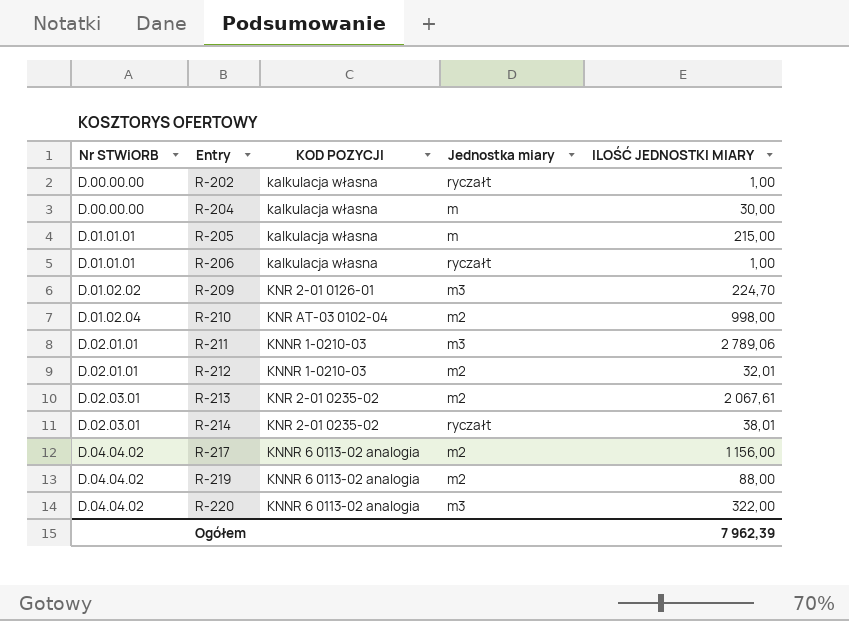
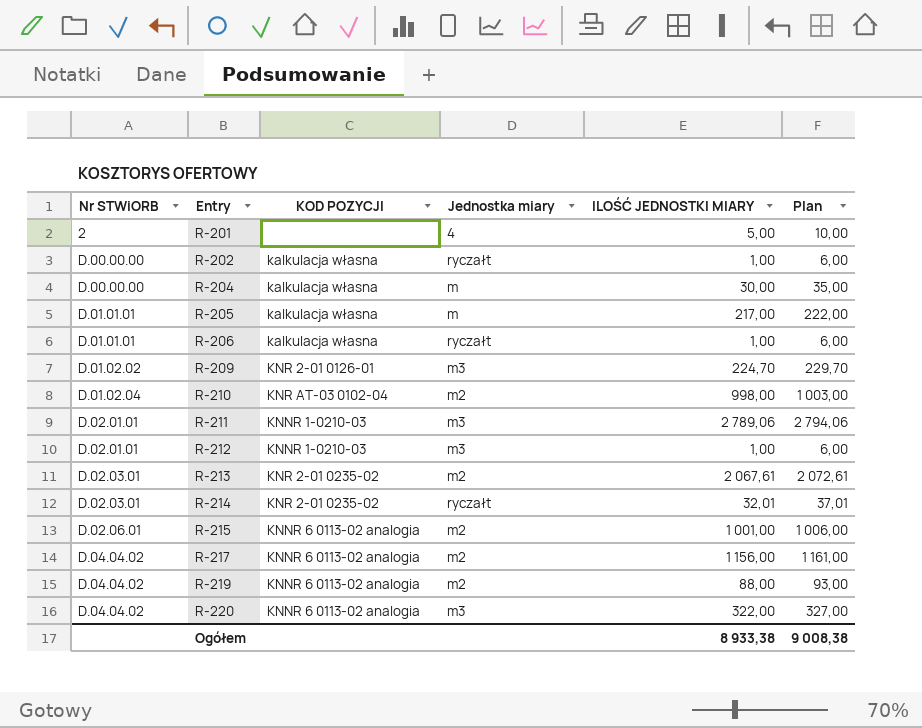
column Plan | formula: none -> [ILOŚĆ JEDNOSTKI MIARY] + 5
row R-201: none -> 2 | none | 4 | 5,00 | 10,00
R-205 | ILOŚĆ JEDNOSTKI MIARY: 215,00 -> 217,00
R-212 | Jednostka miary: m2 -> m3
R-212 | ILOŚĆ JEDNOSTKI MIARY: 32,01 -> 1,00
R-214 | ILOŚĆ JEDNOSTKI MIARY: 38,01 -> 32,01
row R-215: none -> D.02.06.01 | KNNR 6 0113-02 analogia | m2 | 1 001,00 | 1 006,00
Ogółem | ILOŚĆ JEDNOSTKI MIARY: 7 962,39 -> 8 933,38

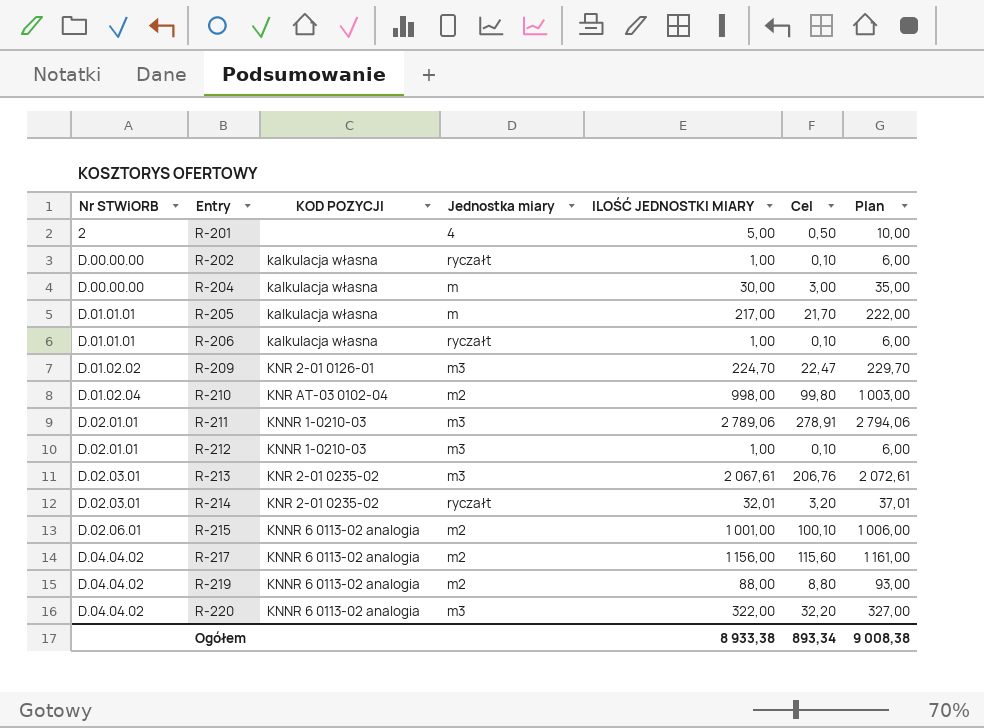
column Cel | formula: none -> [ILOŚĆ JEDNOSTKI MIARY] * 0,1
R-213 | Jednostka miary: m2 -> m3

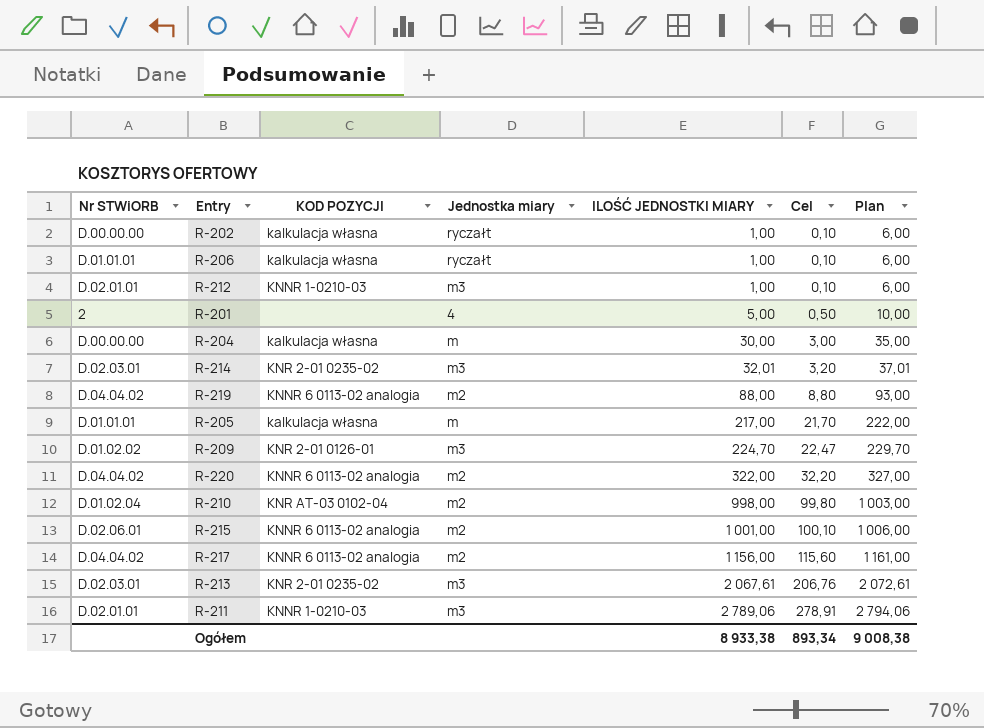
row order: Nr STWiORB ascending -> ILOŚĆ JEDNOSTKI MIARY ascending
R-214 | Jednostka miary: ryczałt -> m3
R-220 | Jednostka miary: m3 -> m2

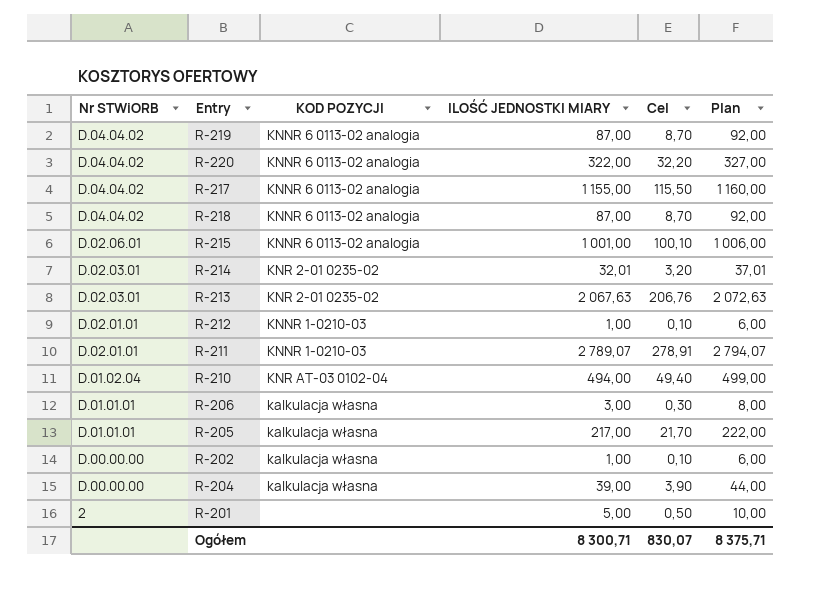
row order: ILOŚĆ JEDNOSTKI MIARY ascending -> Nr STWiORB descending
column Jednostka miary | position: 4 -> none
row R-209: D.01.02.02 | KNR 2-01 0126-01 | m3 | 224,70 | 22,47 | 229,70 -> none
R-219 | ILOŚĆ JEDNOSTKI MIARY: 88,00 -> 87,00
R-219 | Cel: 8,80 -> 8,70
R-219 | Plan: 93,00 -> 92,00
R-217 | ILOŚĆ JEDNOSTKI MIARY: 1 156,00 -> 1 155,00
R-217 | Cel: 115,60 -> 115,50
R-217 | Plan: 1 161,00 -> 1 160,00
row R-218: none -> D.04.04.02 | KNNR 6 0113-02 analogia | 87,00 | 8,70 | 92,00
R-213 | ILOŚĆ JEDNOSTKI MIARY: 2 067,61 -> 2 067,63
R-213 | Plan: 2 072,61 -> 2 072,63
R-211 | ILOŚĆ JEDNOSTKI MIARY: 2 789,06 -> 2 789,07
R-211 | Plan: 2 794,06 -> 2 794,07
R-210 | ILOŚĆ JEDNOSTKI MIARY: 998,00 -> 494,00
R-210 | Cel: 99,80 -> 49,40
R-210 | Plan: 1 003,00 -> 499,00
R-206 | ILOŚĆ JEDNOSTKI MIARY: 1,00 -> 3,00
R-206 | Cel: 0,10 -> 0,30
R-206 | Plan: 6,00 -> 8,00
R-204 | ILOŚĆ JEDNOSTKI MIARY: 30,00 -> 39,00
R-204 | Cel: 3,00 -> 3,90
R-204 | Plan: 35,00 -> 44,00
Ogółem | ILOŚĆ JEDNOSTKI MIARY: 8 933,38 -> 8 300,71
Ogółem | Cel: 893,34 -> 830,07
Ogółem | Plan: 9 008,38 -> 8 375,71

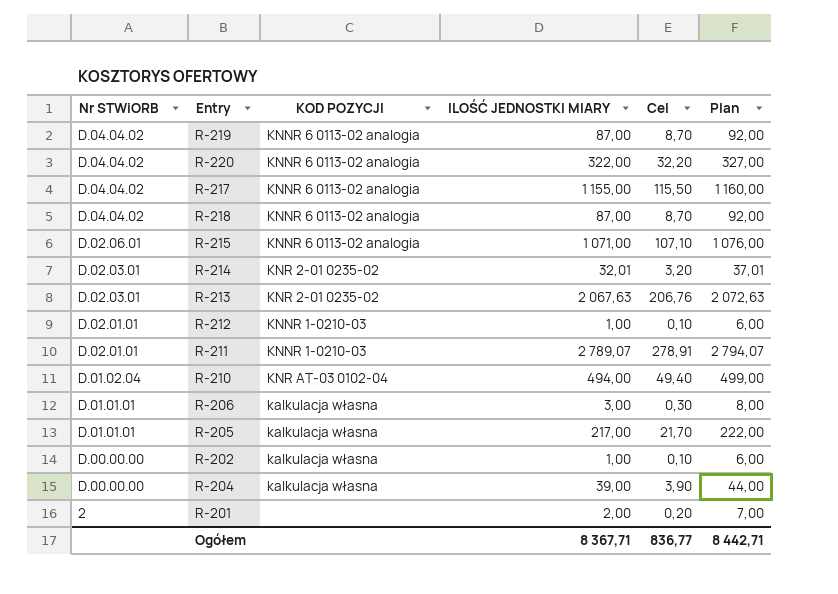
R-215 | ILOŚĆ JEDNOSTKI MIARY: 1 001,00 -> 1 071,00
R-215 | Cel: 100,10 -> 107,10
R-215 | Plan: 1 006,00 -> 1 076,00
R-201 | ILOŚĆ JEDNOSTKI MIARY: 5,00 -> 2,00
R-201 | Cel: 0,50 -> 0,20
R-201 | Plan: 10,00 -> 7,00
Ogółem | ILOŚĆ JEDNOSTKI MIARY: 8 300,71 -> 8 367,71
Ogółem | Cel: 830,07 -> 836,77
Ogółem | Plan: 8 375,71 -> 8 442,71

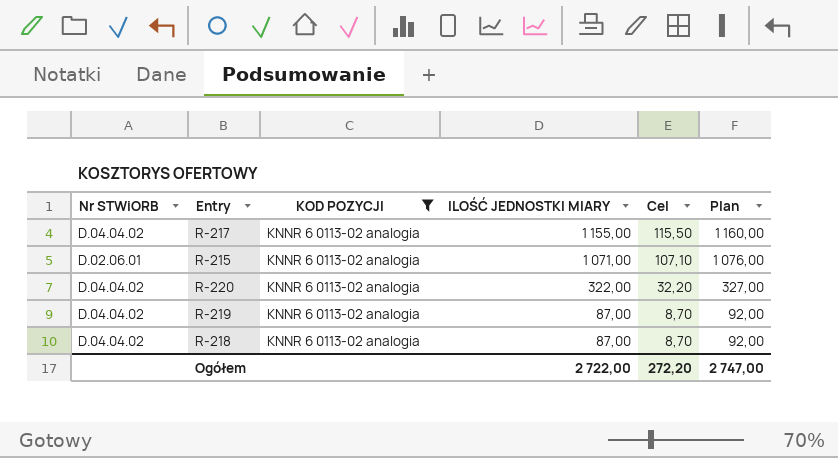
filter: none -> KOD POZYCJI = KNNR 6 0113-02 analogia
row order: Nr STWiORB descending -> ILOŚĆ JEDNOSTKI MIARY descending
Ogółem | ILOŚĆ JEDNOSTKI MIARY: 8 367,71 -> 2 722,00
Ogółem | Cel: 836,77 -> 272,20
Ogółem | Plan: 8 442,71 -> 2 747,00

